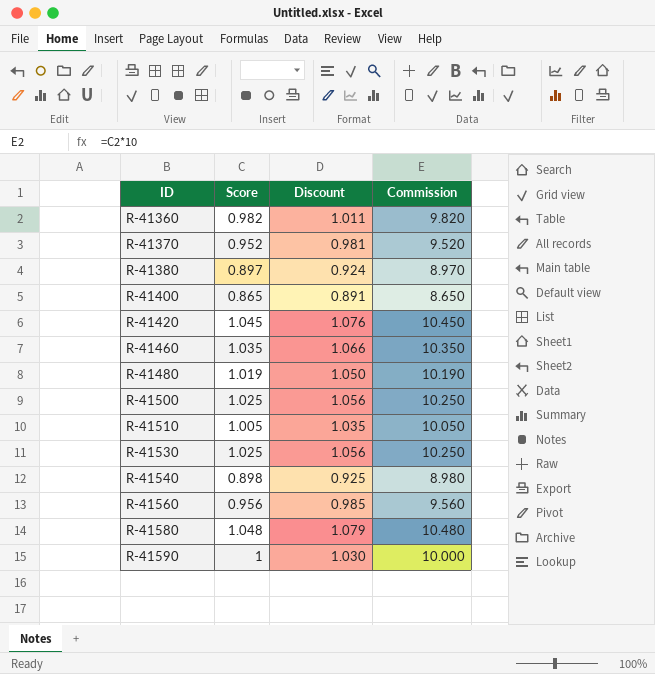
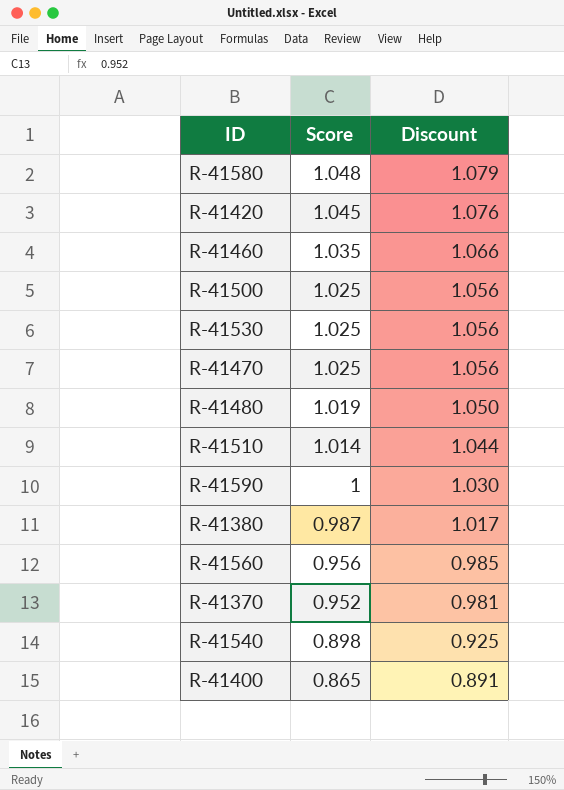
row order: ID ascending -> Score descending
column Commission | formula: [Score] * 10 -> none
row R-41360: 0.982 | 1.011 | 9.820 -> none
row R-41470: none -> 1.025 | 1.056
R-41510 | Score: 1.005 -> 1.014
R-41510 | Discount: 1.035 -> 1.044
R-41380 | Score: 0.897 -> 0.987
R-41380 | Discount: 0.924 -> 1.017

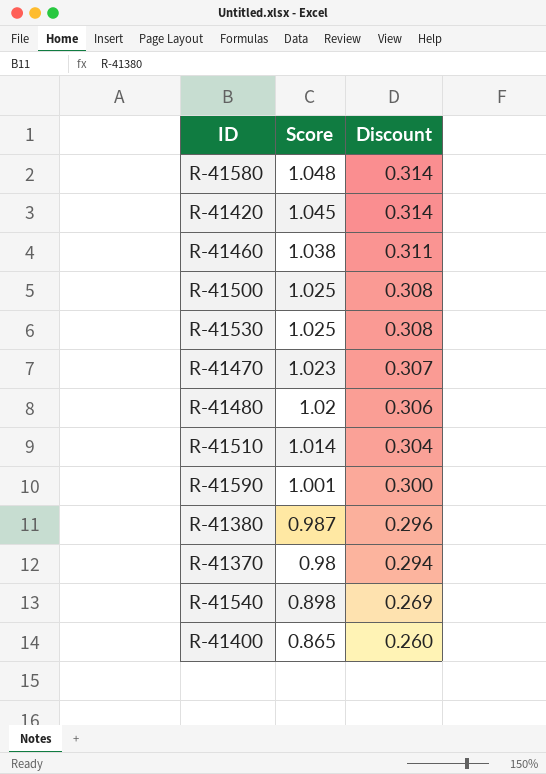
column Discount | formula: [Score] * 1.03 -> [Score] * 0.3
row R-41560: 0.956 | 0.985 -> none
R-41460 | Score: 1.035 -> 1.038
R-41470 | Score: 1.025 -> 1.023
R-41480 | Score: 1.019 -> 1.02
R-41590 | Score: 1 -> 1.001
R-41370 | Score: 0.952 -> 0.98

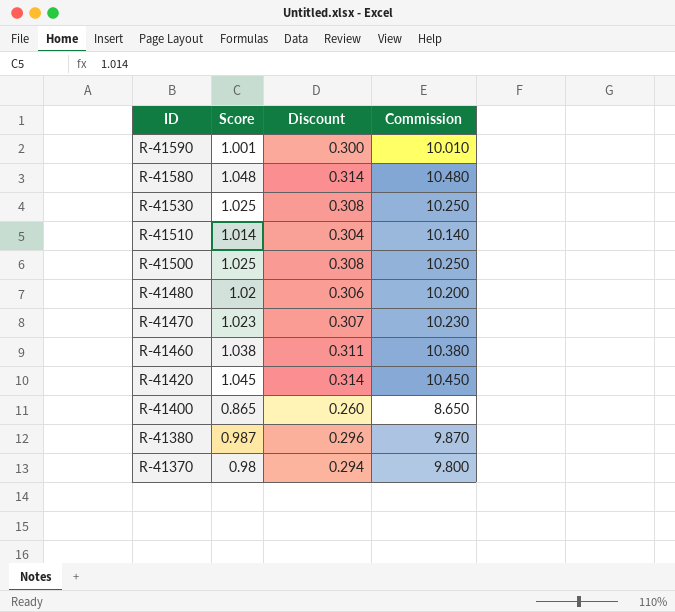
row order: Score descending -> ID descending
column Commission | formula: none -> [Score] * 10
row R-41540: 0.898 | 0.269 -> none

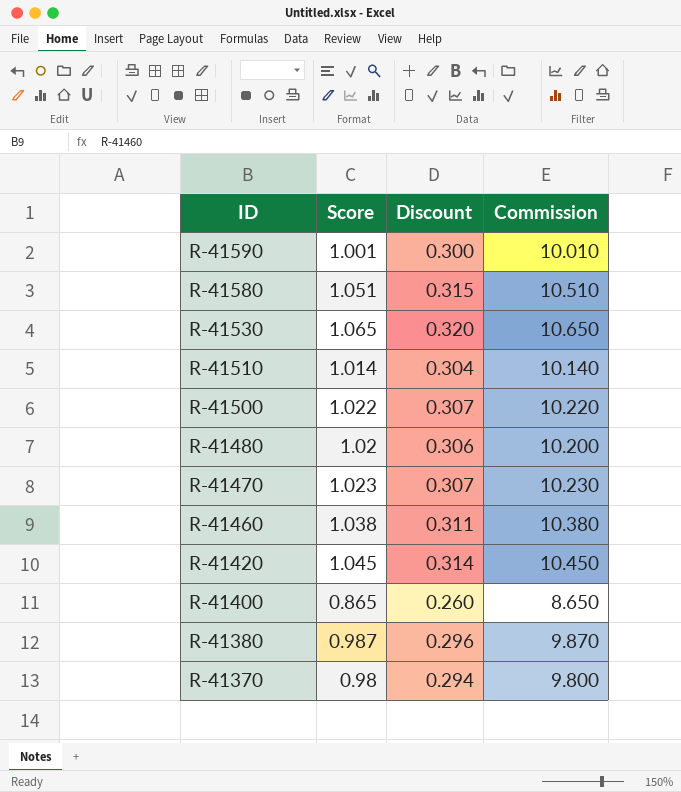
R-41580 | Score: 1.048 -> 1.051
R-41580 | Discount: 0.314 -> 0.315
R-41580 | Commission: 10.480 -> 10.510
R-41530 | Score: 1.025 -> 1.065
R-41530 | Discount: 0.308 -> 0.320
R-41530 | Commission: 10.250 -> 10.650
R-41500 | Score: 1.025 -> 1.022
R-41500 | Discount: 0.308 -> 0.307
R-41500 | Commission: 10.250 -> 10.220

